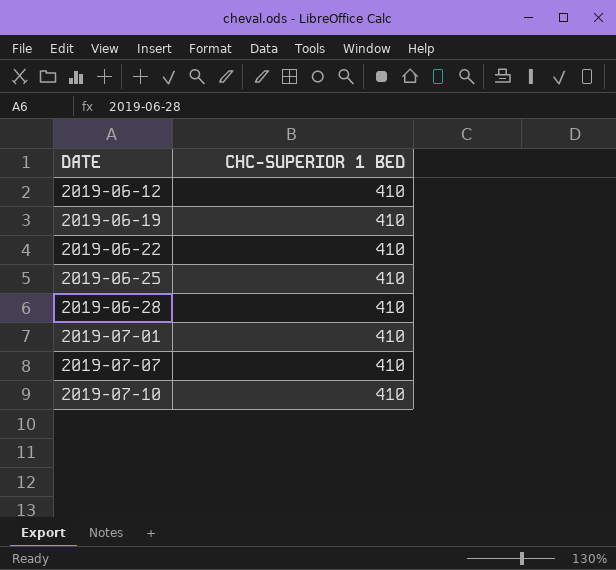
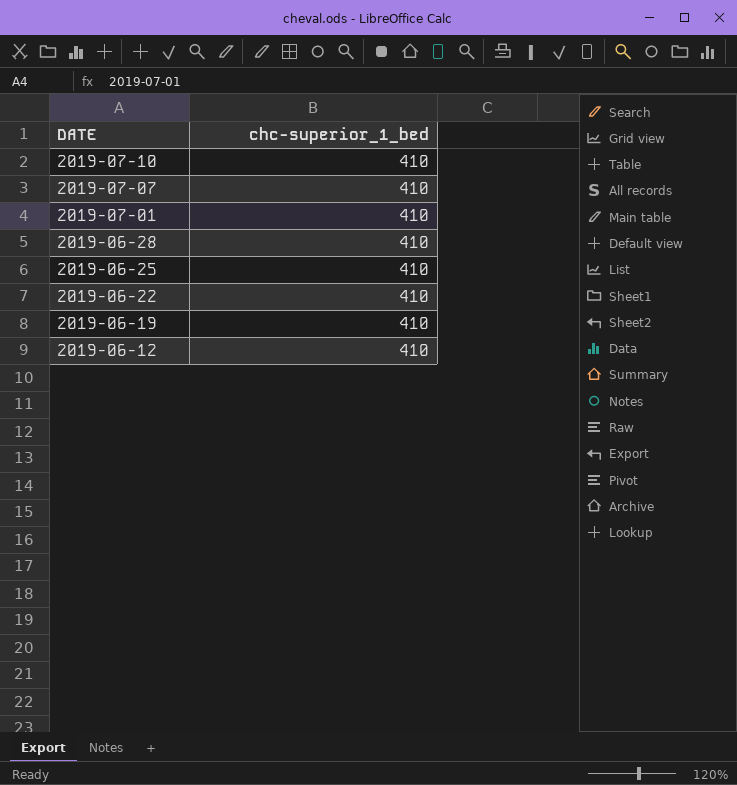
row order: DATE ascending -> DATE descending
column name: CHC-SUPERIOR 1 BED -> chc-superior_1_bed

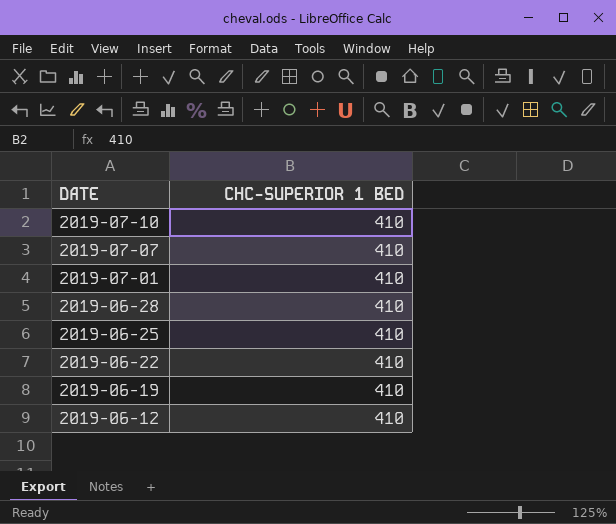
column name: chc-superior_1_bed -> CHC-SUPERIOR 1 BED

